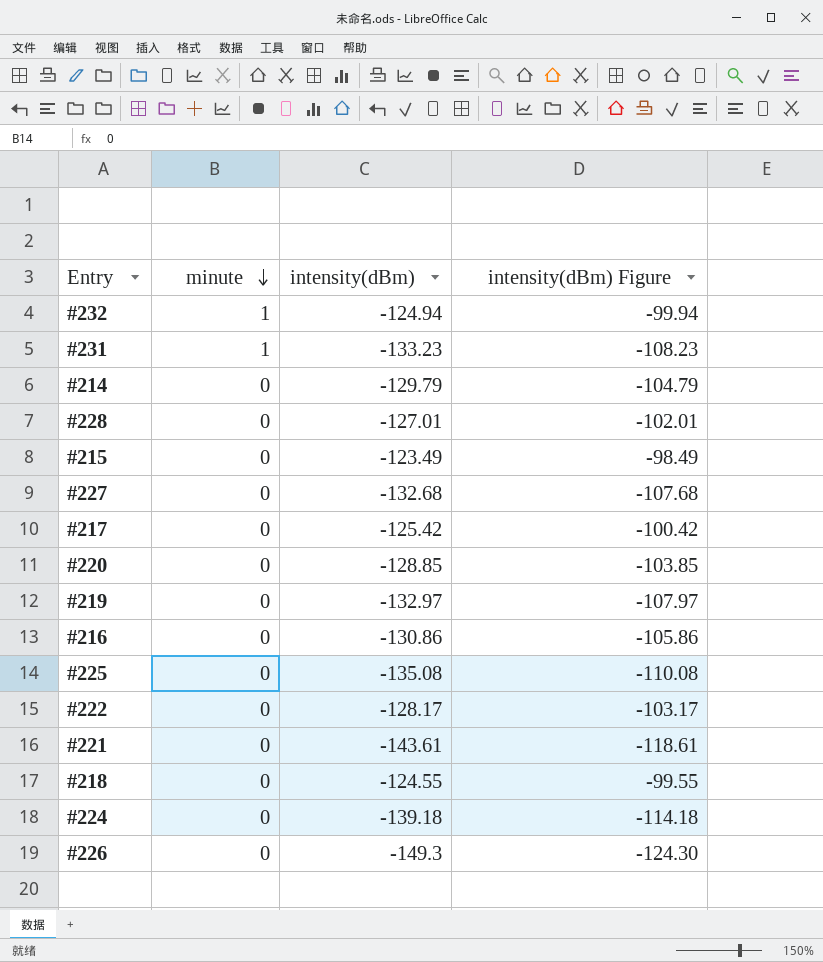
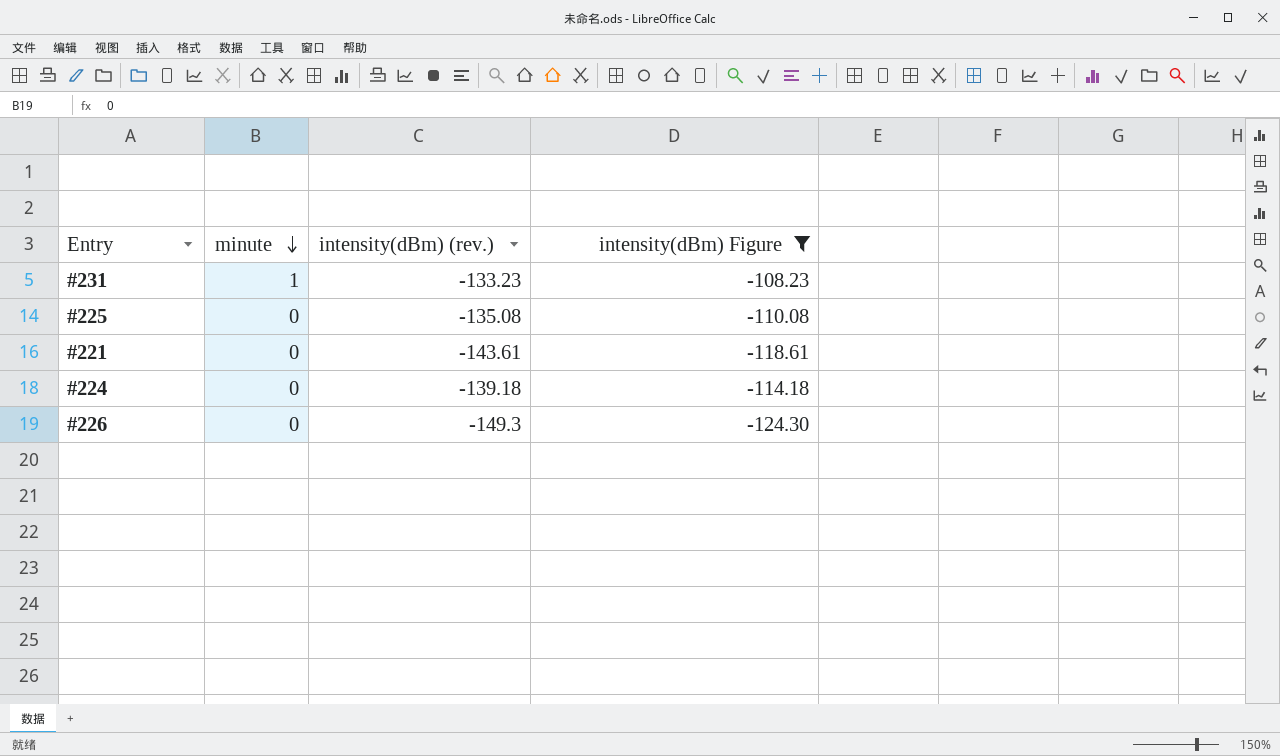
filter: none -> intensity(dBm) Figure <= -108.23
column name: intensity(dBm) -> intensity(dBm) (rev.)

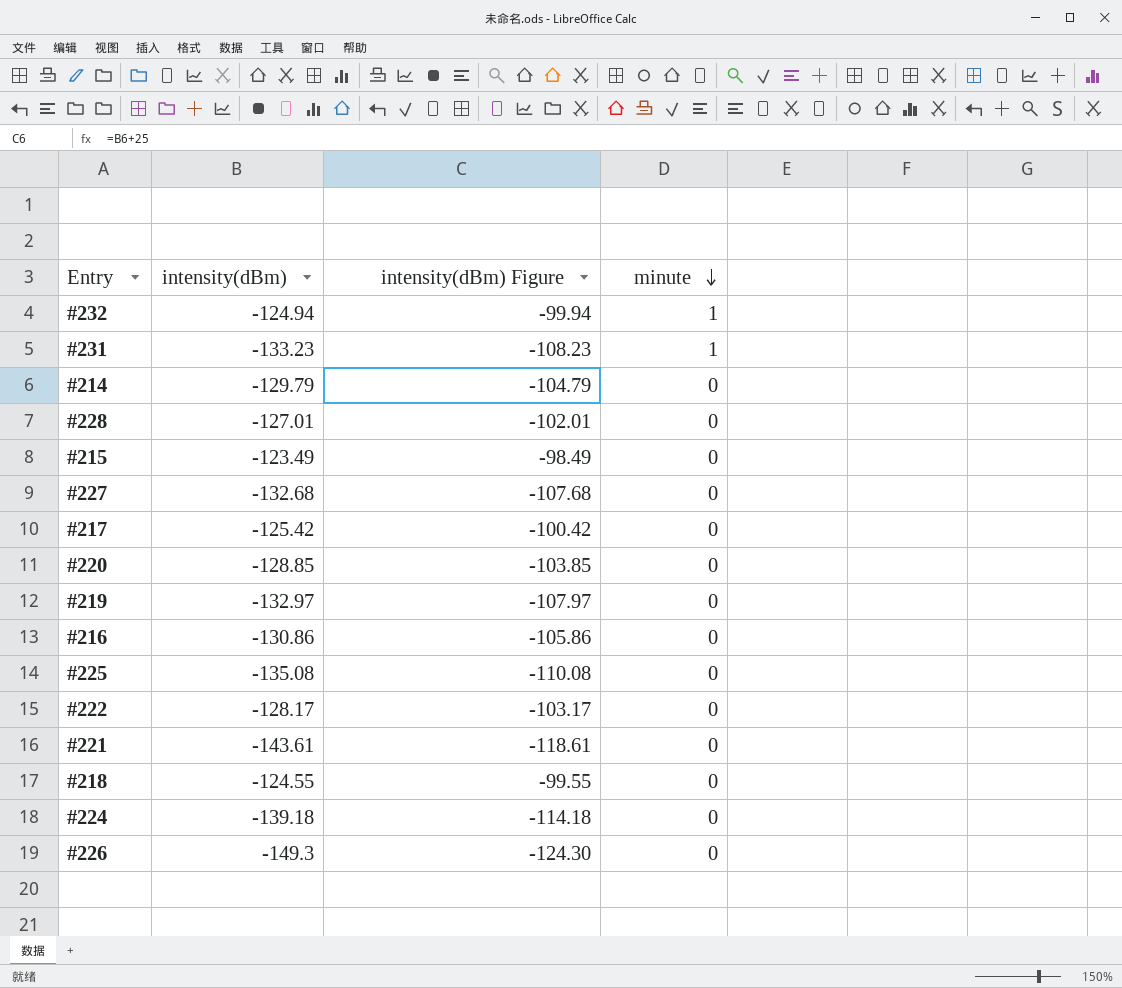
filter: intensity(dBm) Figure <= -108.23 -> none
column name: intensity(dBm) (rev.) -> intensity(dBm)
column minute | position: 2 -> 4

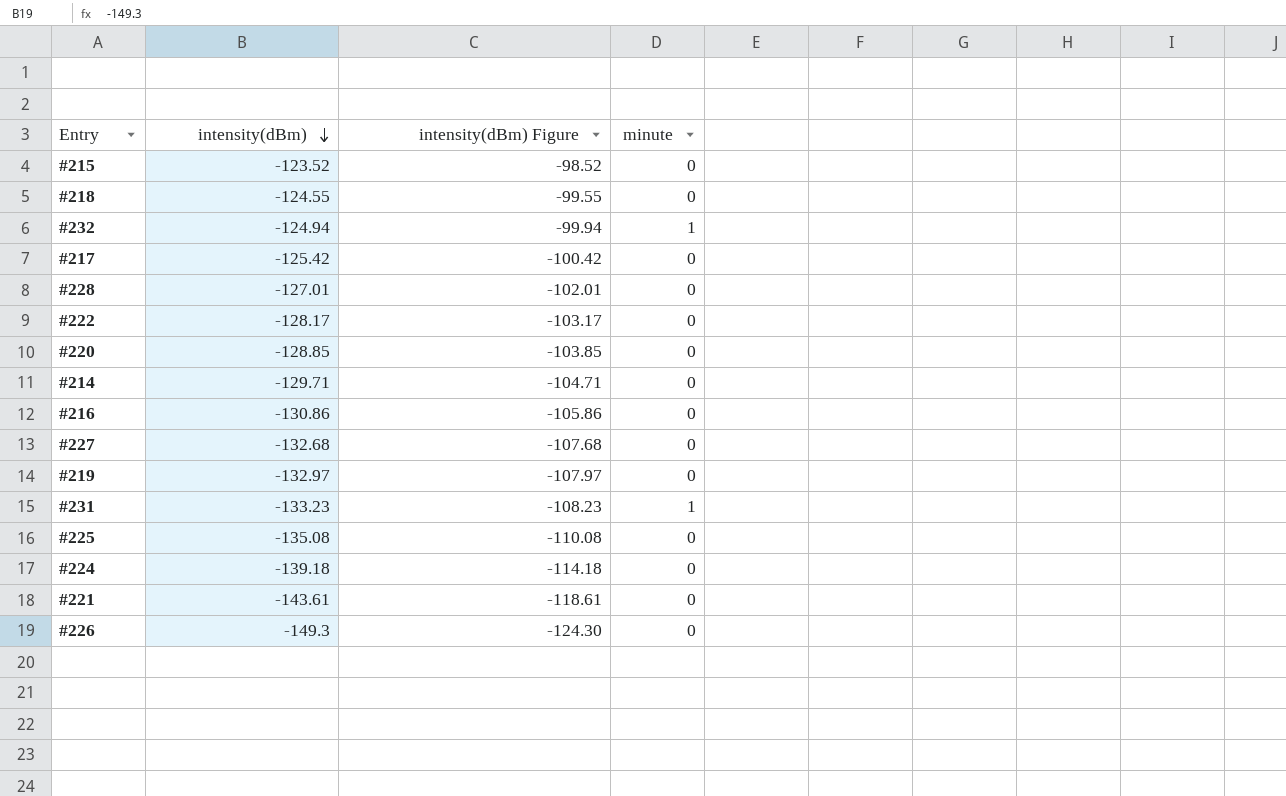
row order: minute descending -> intensity(dBm) descending
#215 | intensity(dBm): -123.49 -> -123.52
#215 | intensity(dBm) Figure: -98.49 -> -98.52
#214 | intensity(dBm): -129.79 -> -129.71
#214 | intensity(dBm) Figure: -104.79 -> -104.71

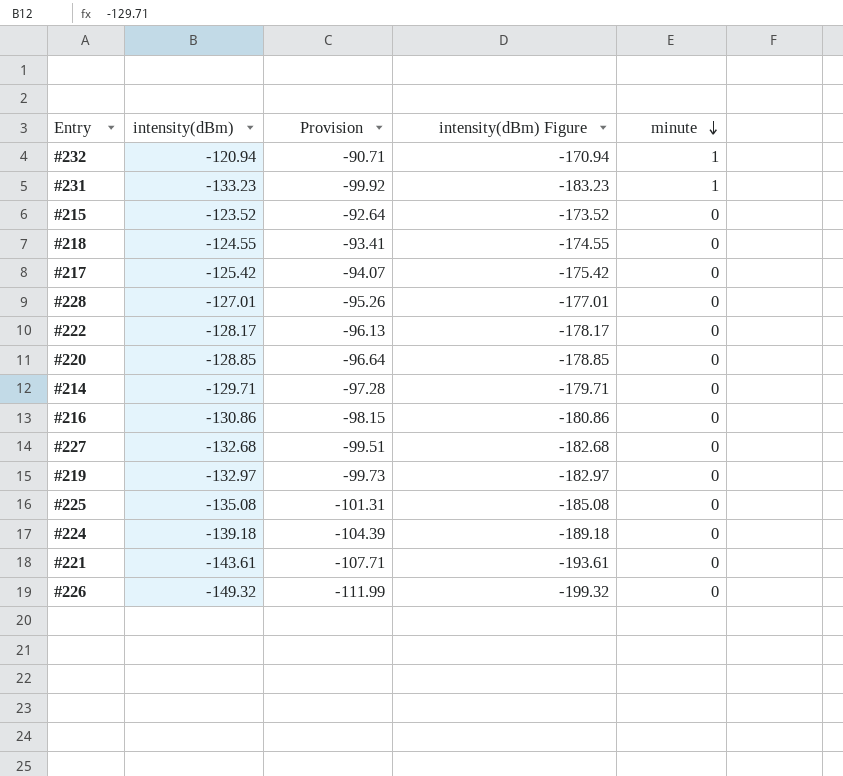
row order: intensity(dBm) descending -> minute descending
column Provision | formula: none -> [intensity(dBm)] * 0.75
column intensity(dBm) Figure | formula: [intensity(dBm)] + 25 -> [intensity(dBm)] - 50
#232 | intensity(dBm): -124.94 -> -120.94
#226 | intensity(dBm): -149.3 -> -149.32

